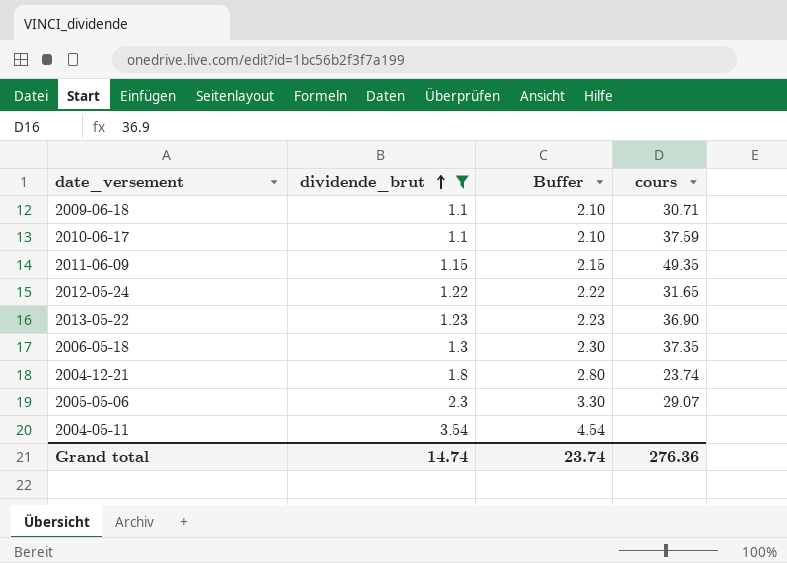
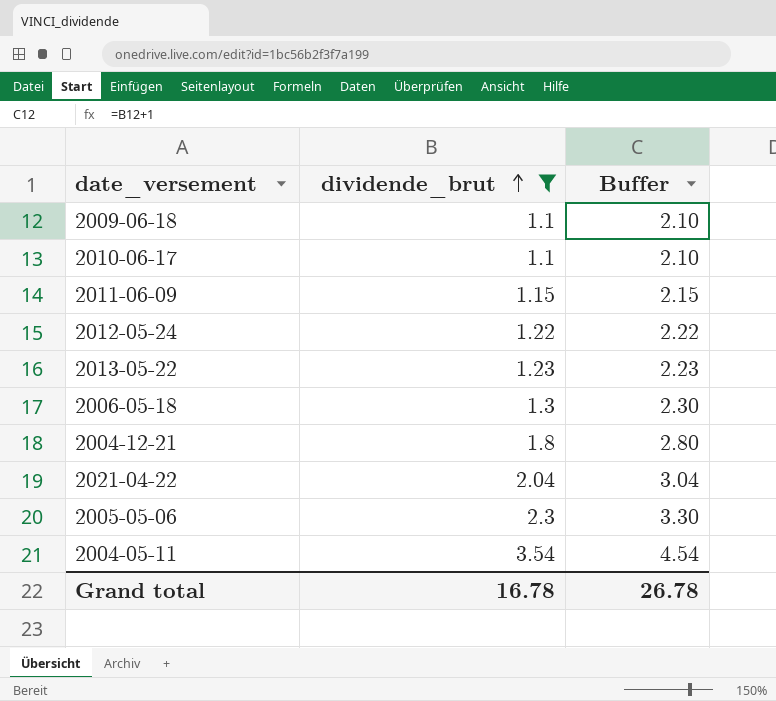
column cours | position: 4 -> none
row 2021-04-22: none -> 2.04 | 3.04
Grand total | dividende_brut: 14.74 -> 16.78
Grand total | Buffer: 23.74 -> 26.78

